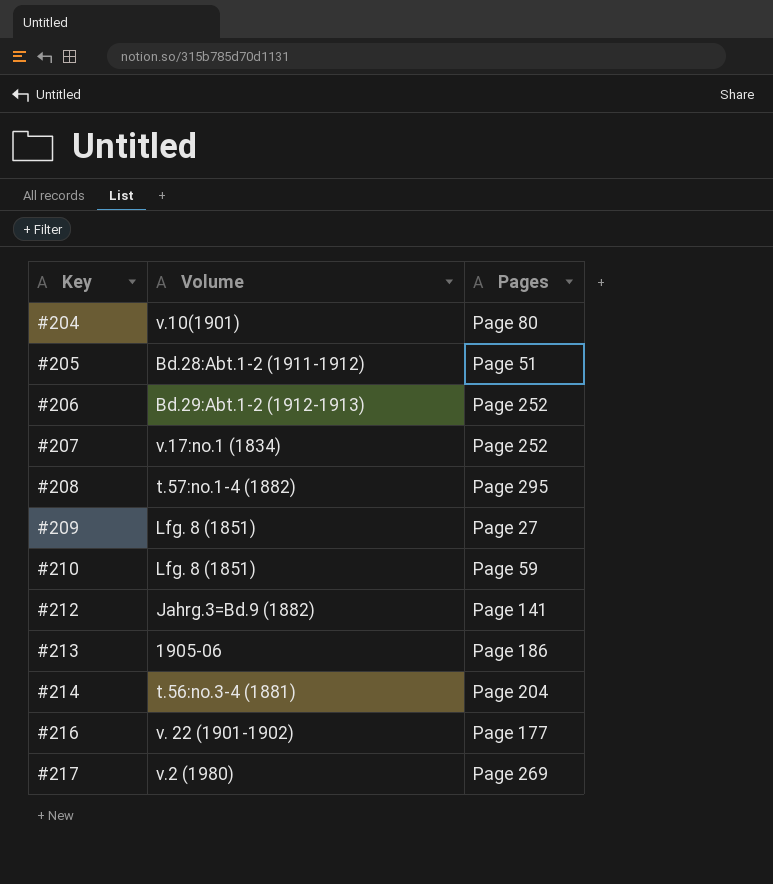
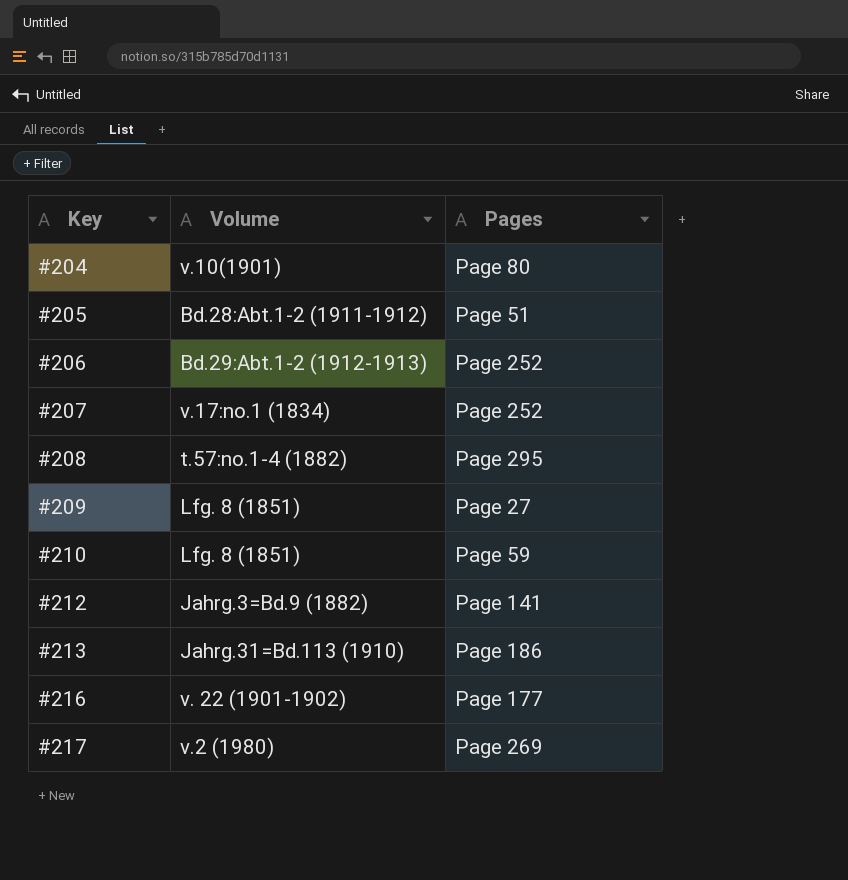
row #214: t.56:no.3-4 (1881) | Page 204 -> none
#213 | Volume: 1905-06 -> Jahrg.31=Bd.113 (1910)

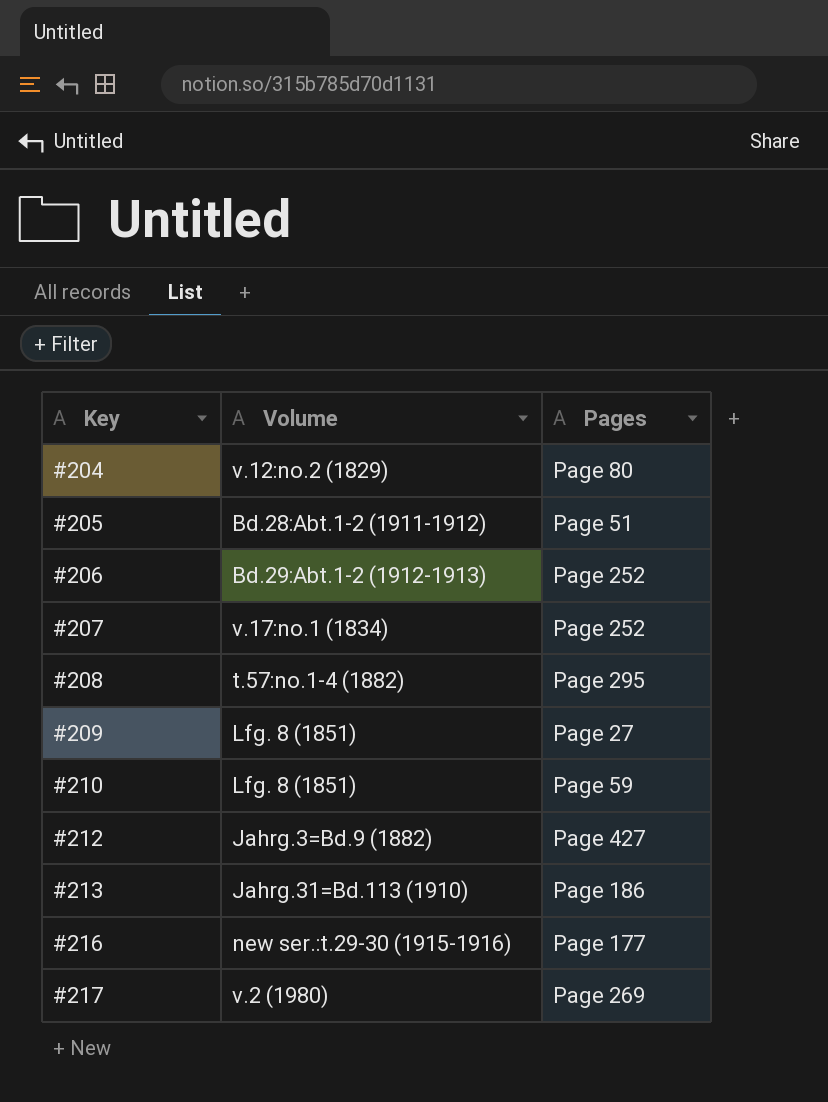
#204 | Volume: v.10(1901) -> v.12:no.2 (1829)
#212 | Pages: Page 141 -> Page 427
#216 | Volume: v. 22 (1901-1902) -> new ser.:t.29-30 (1915-1916)

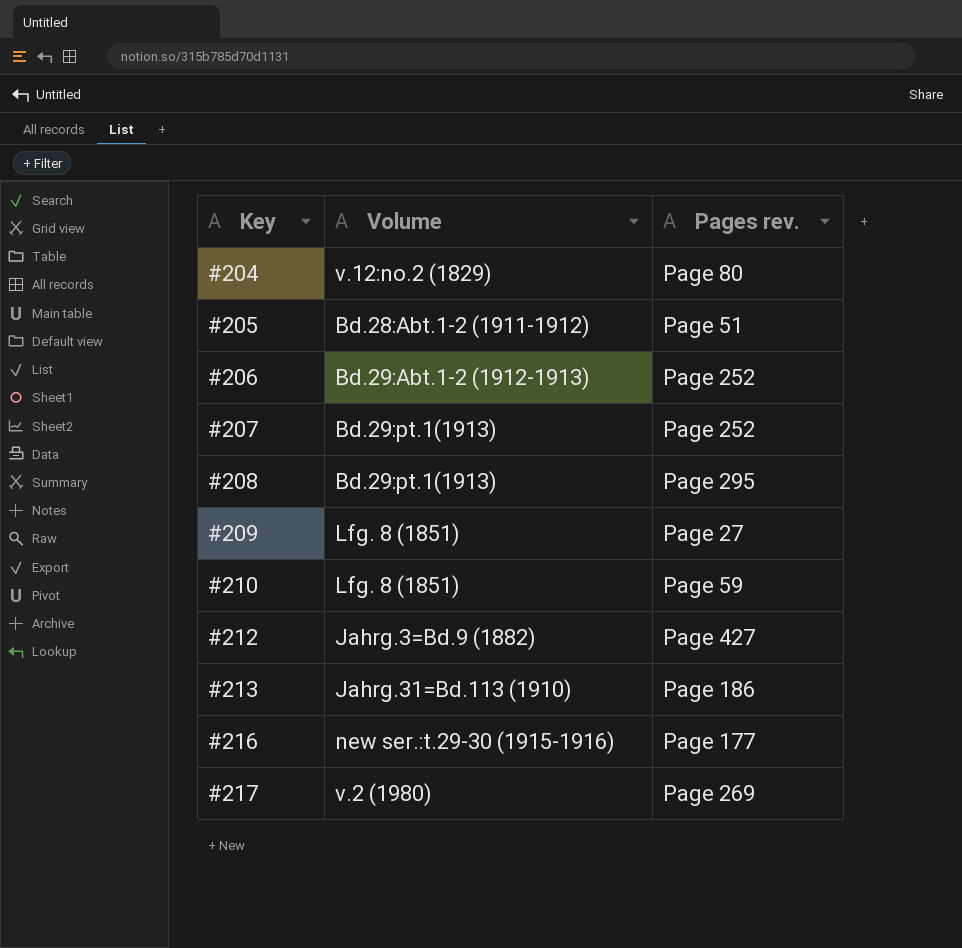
column name: Pages -> Pages rev.
#207 | Volume: v.17:no.1 (1834) -> Bd.29:pt.1(1913)
#208 | Volume: t.57:no.1-4 (1882) -> Bd.29:pt.1(1913)

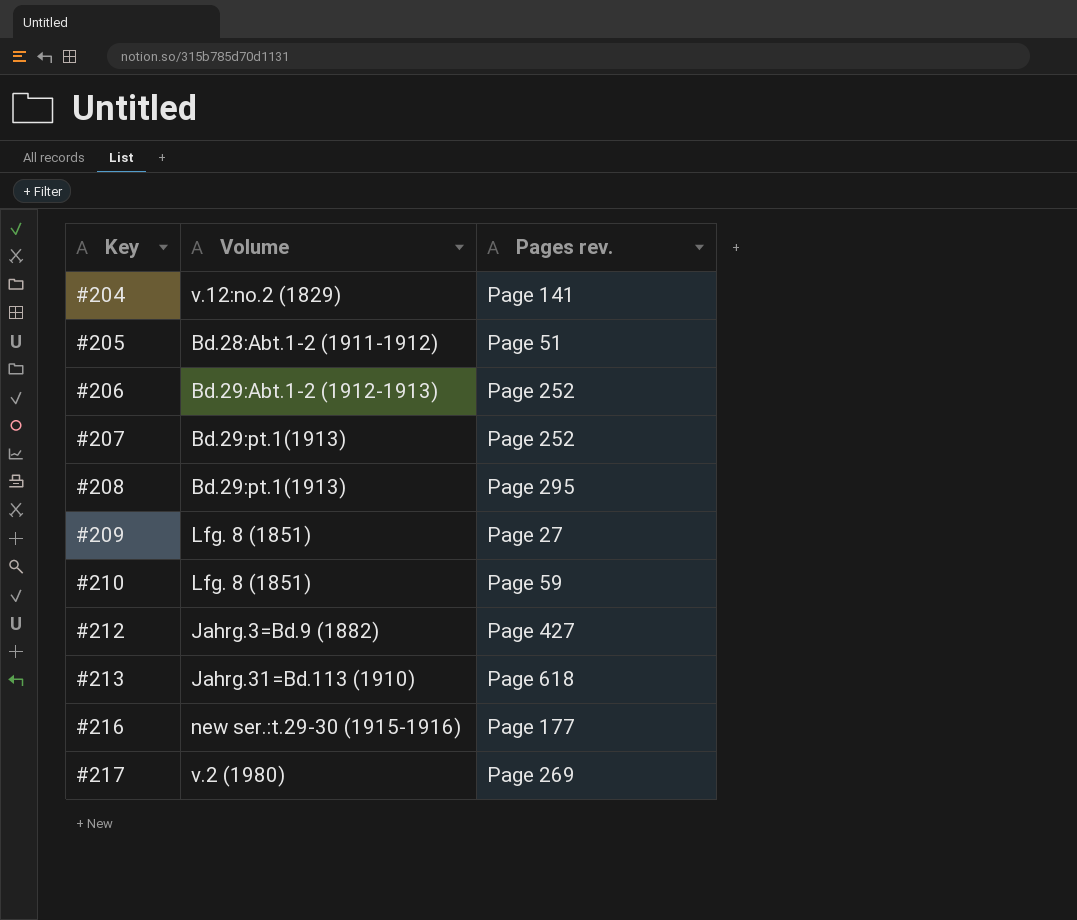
#204 | Pages rev.: Page 80 -> Page 141
#213 | Pages rev.: Page 186 -> Page 618

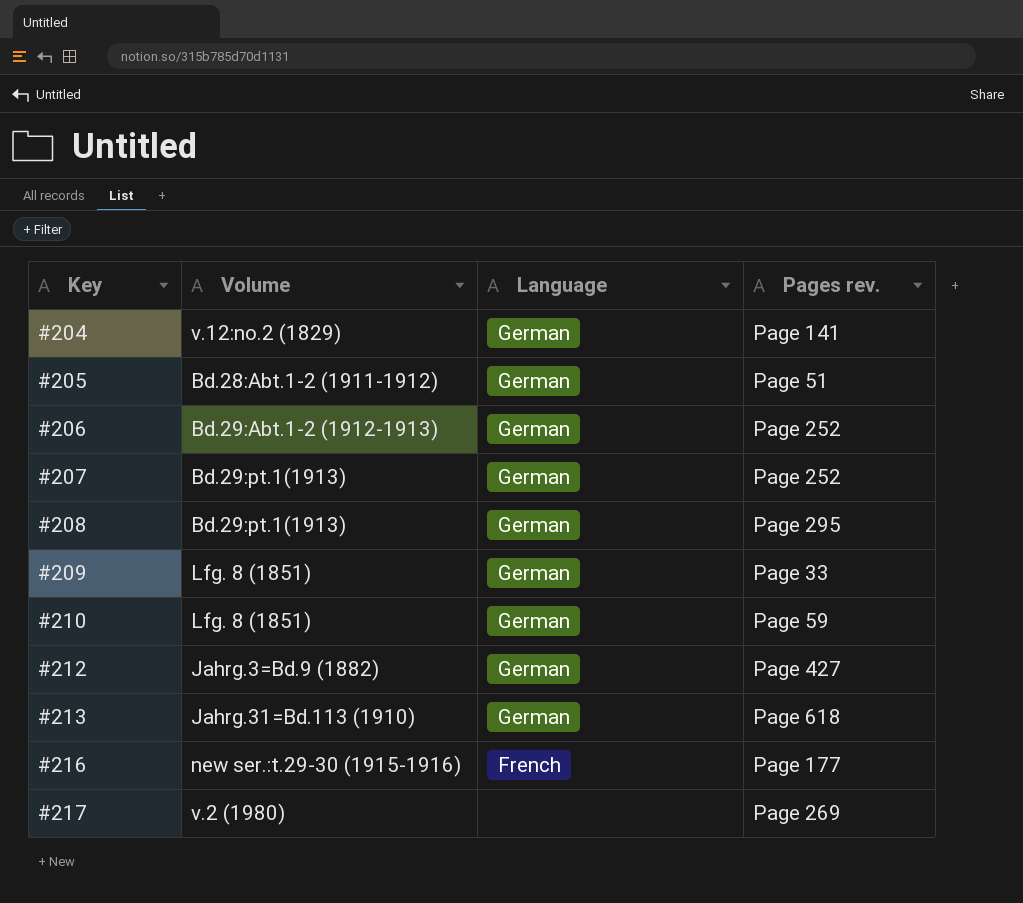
column Language | position: none -> 3
#209 | Pages rev.: Page 27 -> Page 33

